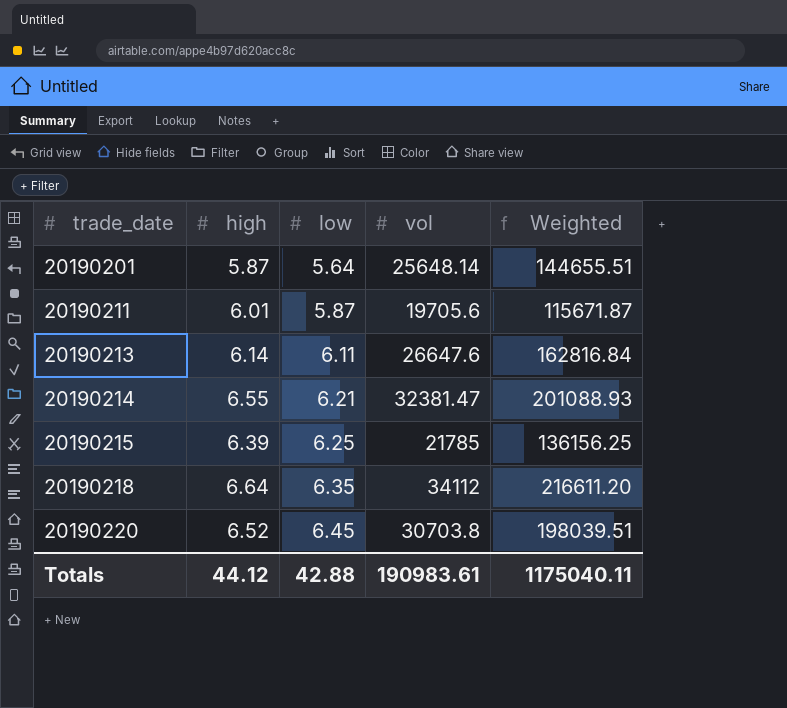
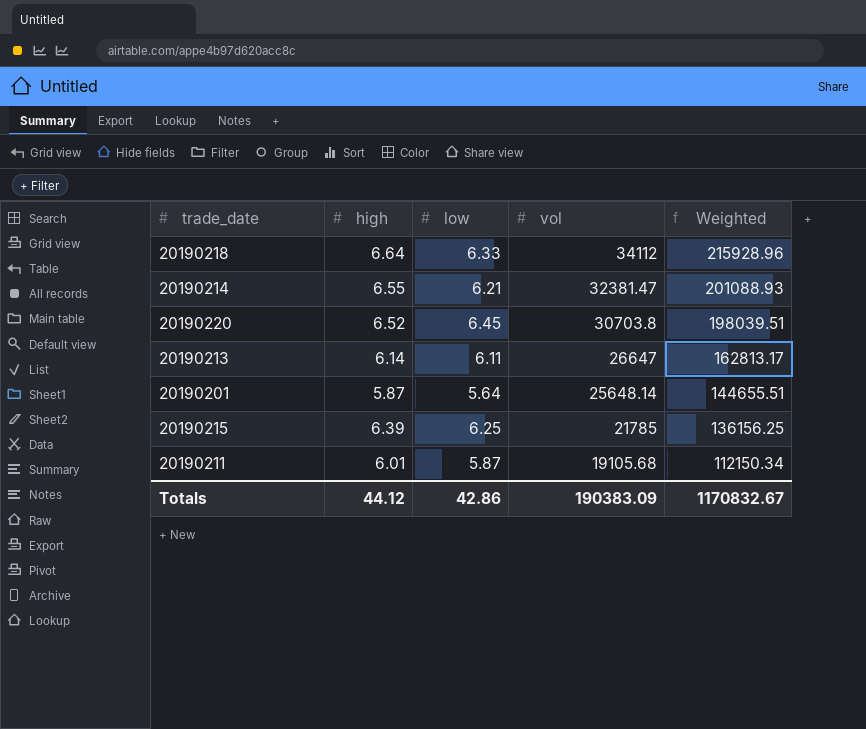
row order: trade_date ascending -> vol descending
20190218 | low: 6.35 -> 6.33
20190218 | Weighted: 216611.20 -> 215928.96
20190213 | vol: 26647.6 -> 26647
20190213 | Weighted: 162816.84 -> 162813.17
20190211 | vol: 19705.6 -> 19105.68
20190211 | Weighted: 115671.87 -> 112150.34
Totals | low: 42.88 -> 42.86
Totals | vol: 190983.61 -> 190383.09
Totals | Weighted: 1175040.11 -> 1170832.67

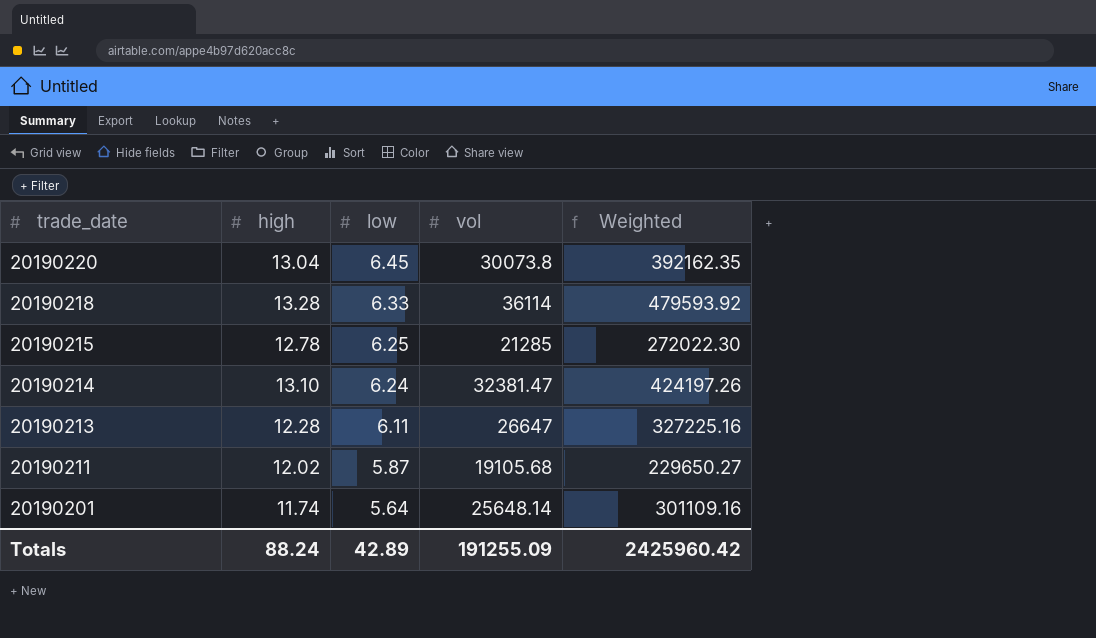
row order: vol descending -> trade_date descending
column Weighted | formula: [low] * [vol] -> [high] * [vol]
20190220 | high: 6.52 -> 13.04
20190220 | vol: 30703.8 -> 30073.8
20190218 | high: 6.64 -> 13.28
20190218 | vol: 34112 -> 36114
20190215 | high: 6.39 -> 12.78
20190215 | vol: 21785 -> 21285
20190214 | high: 6.55 -> 13.10
20190214 | low: 6.21 -> 6.24
20190213 | high: 6.14 -> 12.28
20190211 | high: 6.01 -> 12.02
20190201 | high: 5.87 -> 11.74
Totals | high: 44.12 -> 88.24
Totals | low: 42.86 -> 42.89
Totals | vol: 190383.09 -> 191255.09
Totals | Weighted: 1170832.67 -> 2425960.42

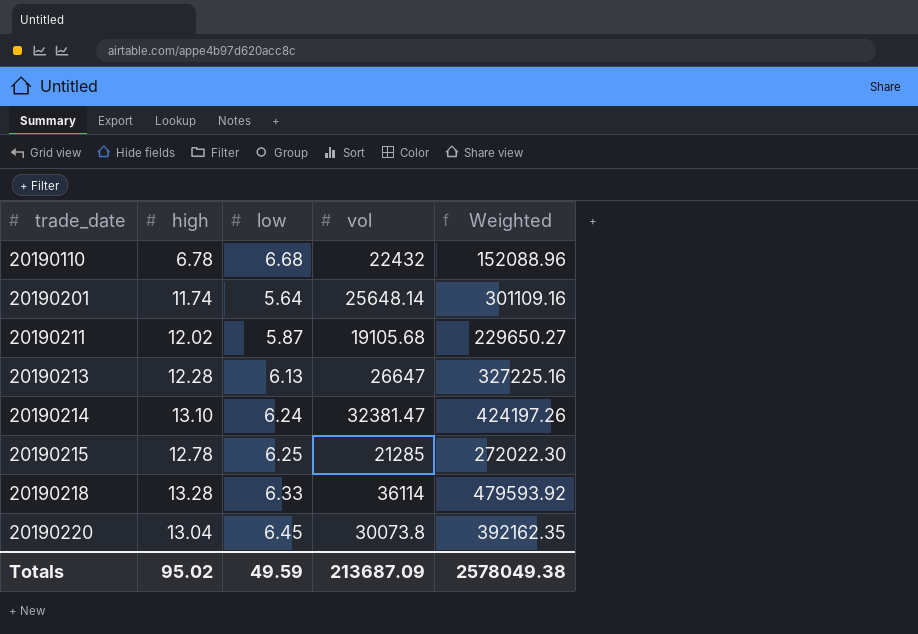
row order: trade_date descending -> trade_date ascending
row 20190110: none -> 6.78 | 6.68 | 22432 | 152088.96
20190213 | low: 6.11 -> 6.13
Totals | high: 88.24 -> 95.02
Totals | low: 42.89 -> 49.59
Totals | vol: 191255.09 -> 213687.09
Totals | Weighted: 2425960.42 -> 2578049.38

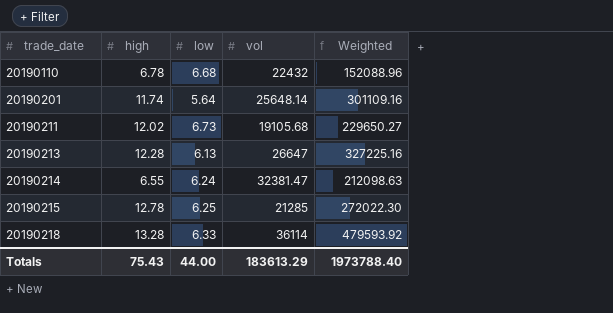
row 20190220: 13.04 | 6.45 | 30073.8 | 392162.35 -> none
20190211 | low: 5.87 -> 6.73
20190214 | high: 13.10 -> 6.55
20190214 | Weighted: 424197.26 -> 212098.63
Totals | high: 95.02 -> 75.43
Totals | low: 49.59 -> 44.00
Totals | vol: 213687.09 -> 183613.29
Totals | Weighted: 2578049.38 -> 1973788.40

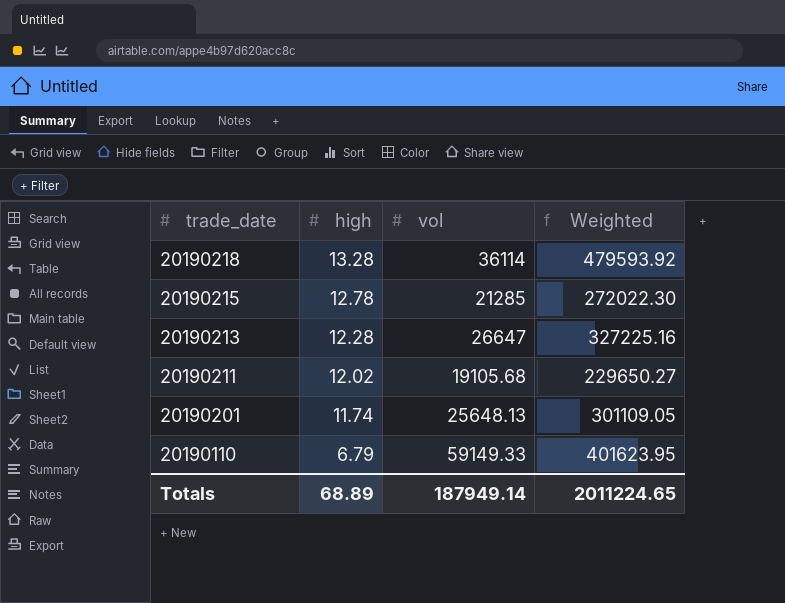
row order: trade_date ascending -> trade_date descending
column low | position: 3 -> none
row 20190214: 6.55 | 6.24 | 32381.47 | 212098.63 -> none
20190201 | vol: 25648.14 -> 25648.13
20190201 | Weighted: 301109.16 -> 301109.05
20190110 | high: 6.78 -> 6.79
20190110 | vol: 22432 -> 59149.33
20190110 | Weighted: 152088.96 -> 401623.95
Totals | high: 75.43 -> 68.89
Totals | vol: 183613.29 -> 187949.14
Totals | Weighted: 1973788.40 -> 2011224.65

